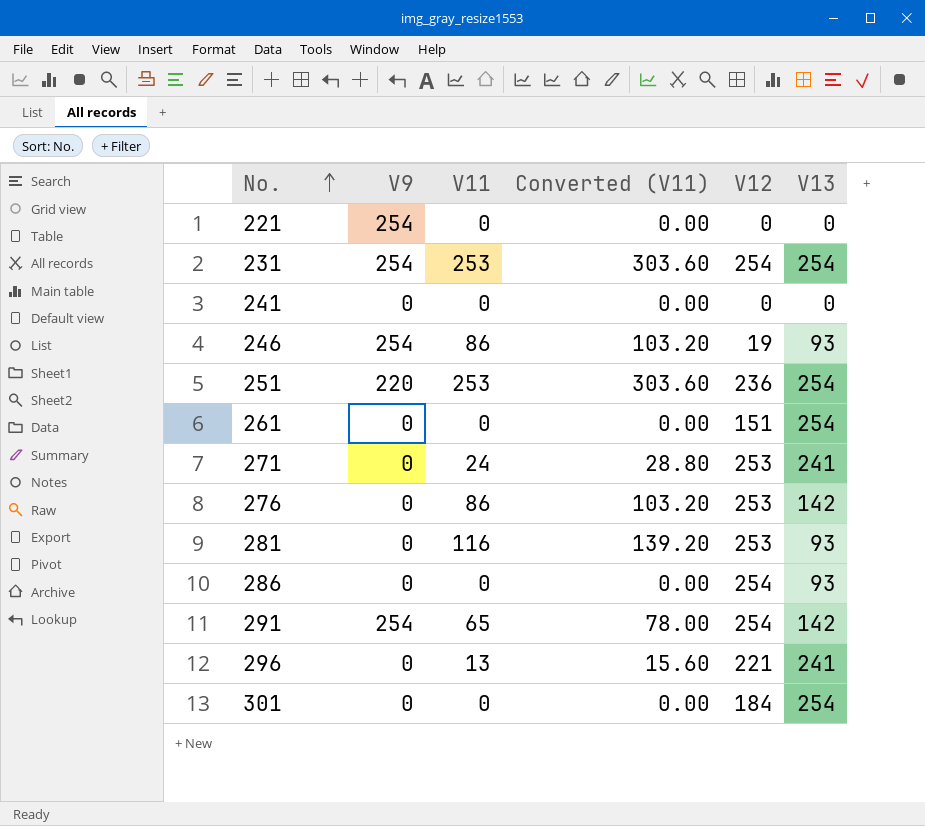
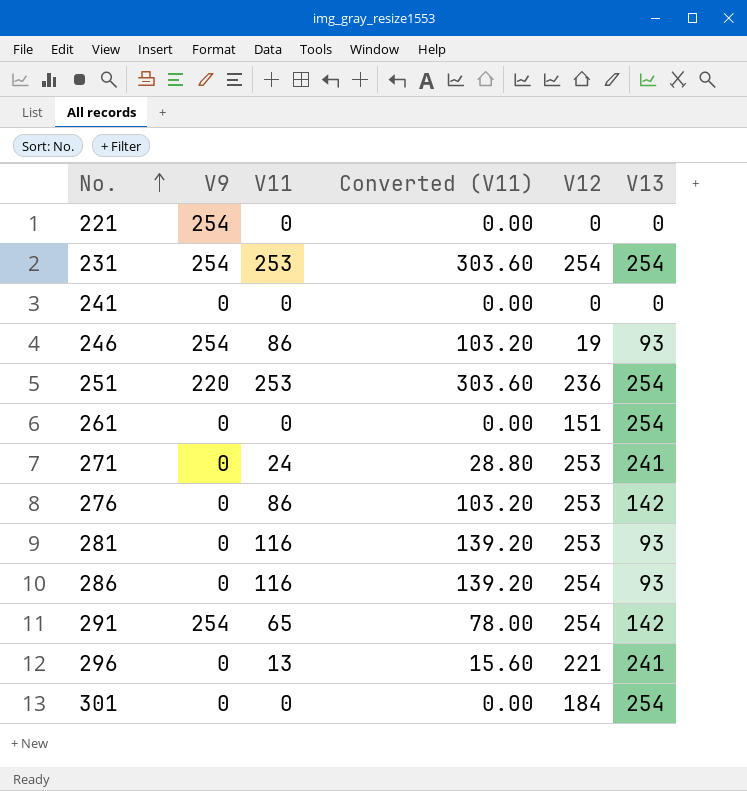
286 | V11: 0 -> 116
286 | Converted (V11): 0.00 -> 139.20

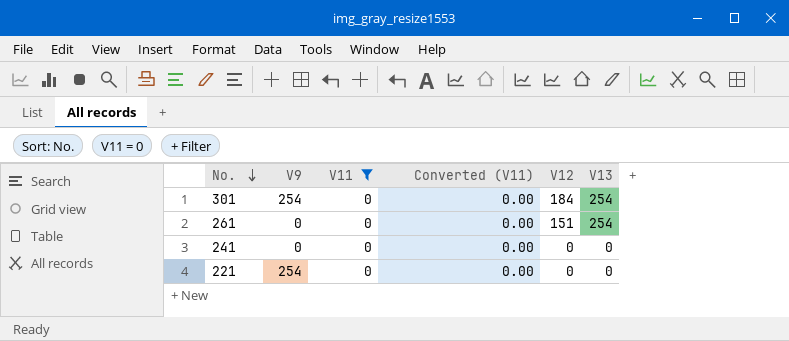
filter: none -> V11 = 0
row order: No. ascending -> No. descending
301 | V9: 0 -> 254

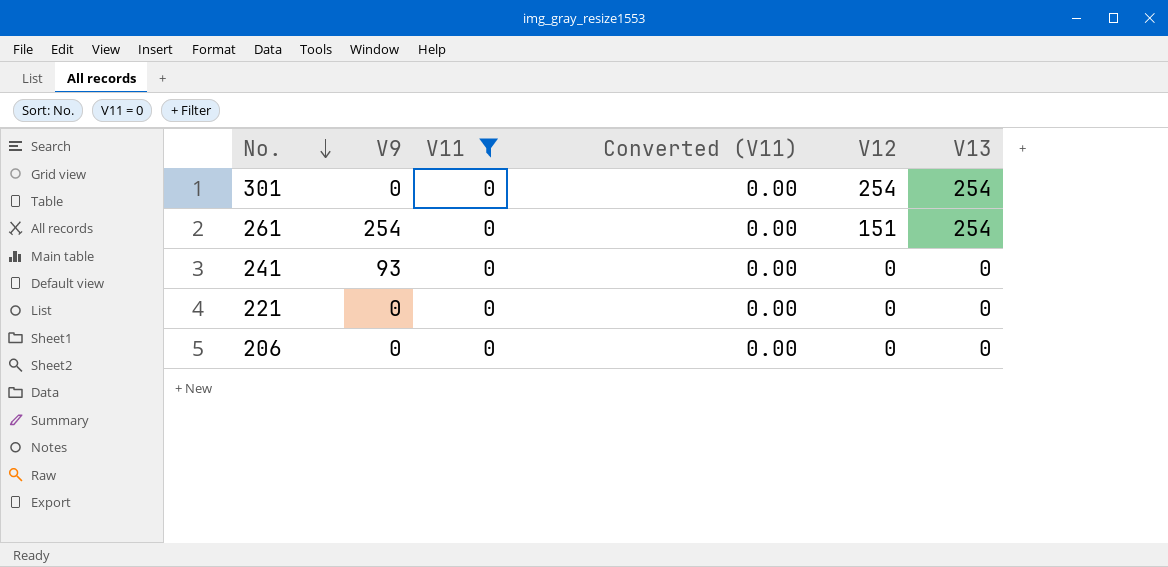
301 | V9: 254 -> 0
301 | V12: 184 -> 254
261 | V9: 0 -> 254
241 | V9: 0 -> 93
221 | V9: 254 -> 0
row 206: none -> 0 | 0 | 0.00 | 0 | 0

